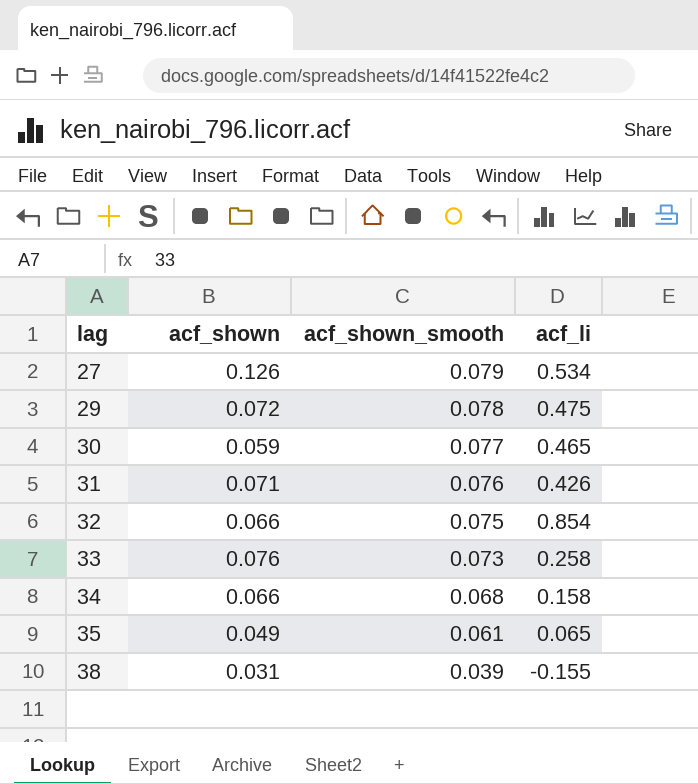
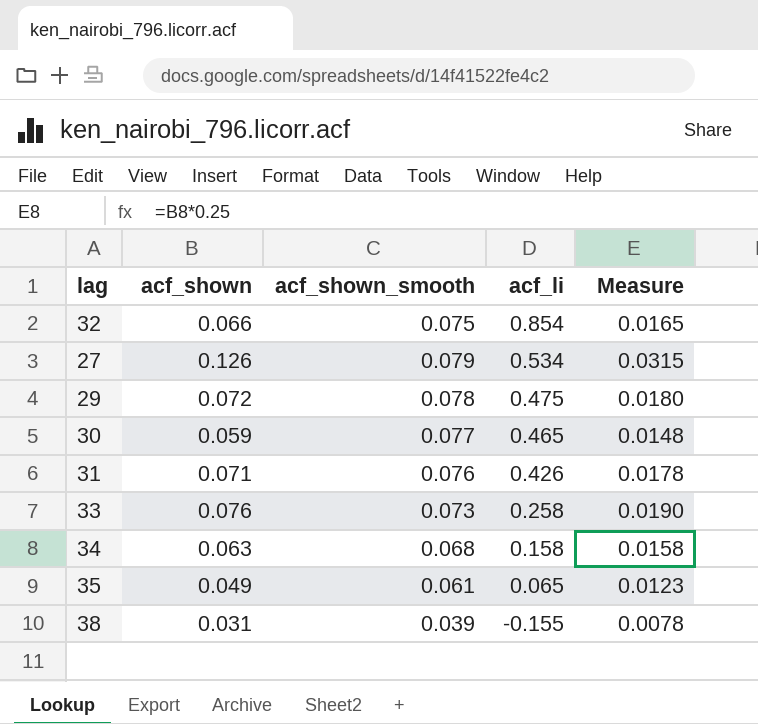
row order: lag ascending -> acf_li descending
column Measure | formula: none -> [acf_shown] * 0.25
34 | acf_shown: 0.066 -> 0.063

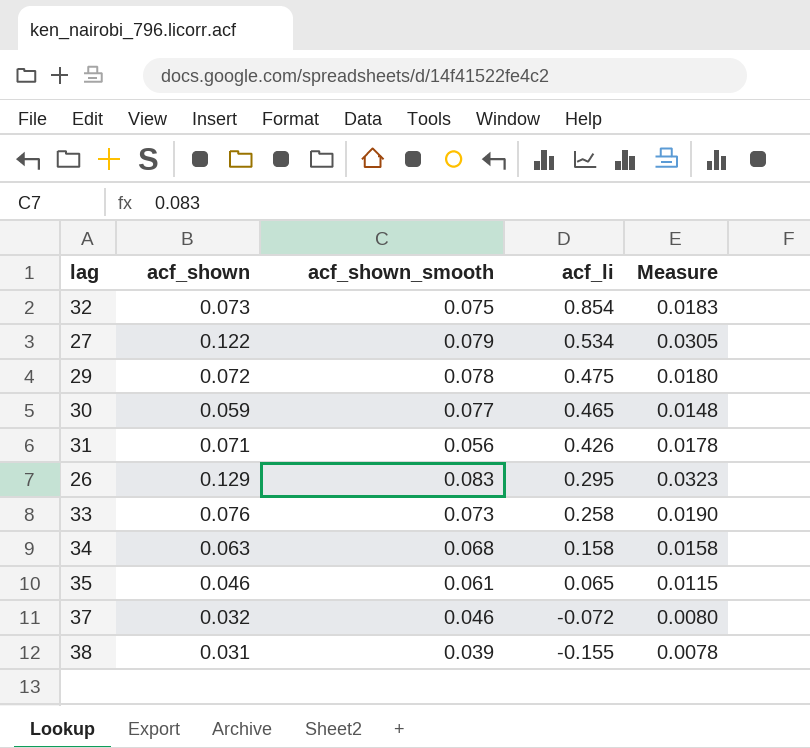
32 | acf_shown: 0.066 -> 0.073
32 | Measure: 0.0165 -> 0.0183
27 | acf_shown: 0.126 -> 0.122
27 | Measure: 0.0315 -> 0.0305
31 | acf_shown_smooth: 0.076 -> 0.056
row 26: none -> 0.129 | 0.083 | 0.295 | 0.0323
35 | acf_shown: 0.049 -> 0.046
35 | Measure: 0.0123 -> 0.0115
row 37: none -> 0.032 | 0.046 | -0.072 | 0.0080

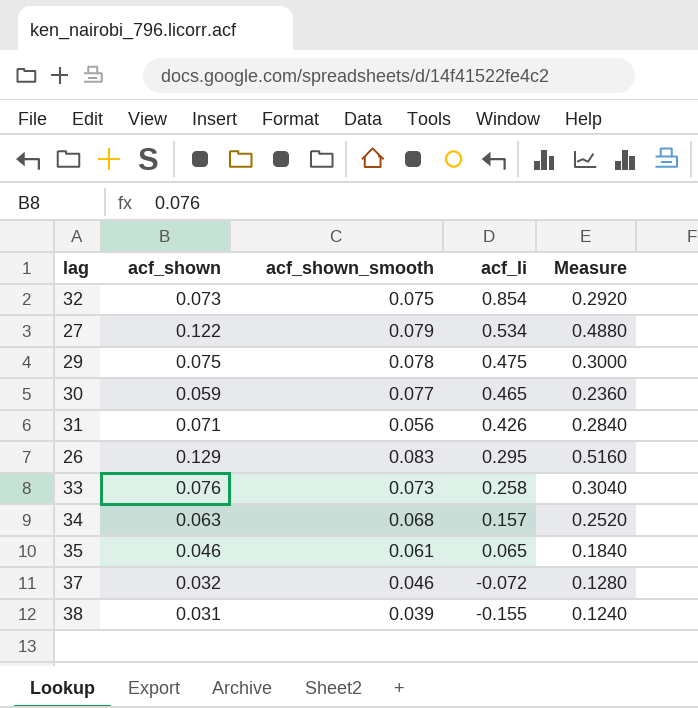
column Measure | formula: [acf_shown] * 0.25 -> [acf_shown] * 4
29 | acf_shown: 0.072 -> 0.075
34 | acf_li: 0.158 -> 0.157

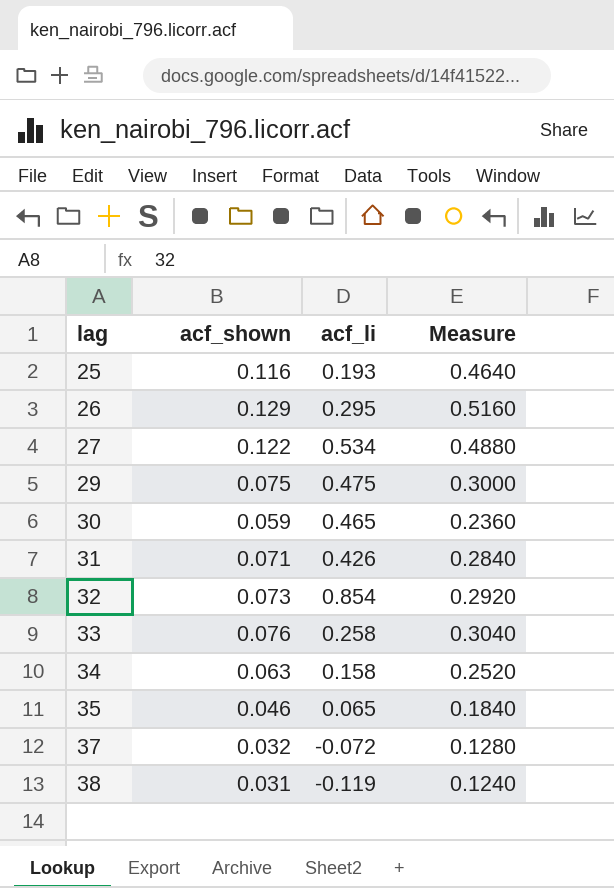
row order: acf_li descending -> lag ascending
column acf_shown_smooth | position: 3 -> none
row 25: none -> 0.116 | 0.193 | 0.4640
34 | acf_li: 0.157 -> 0.158
38 | acf_li: -0.155 -> -0.119

